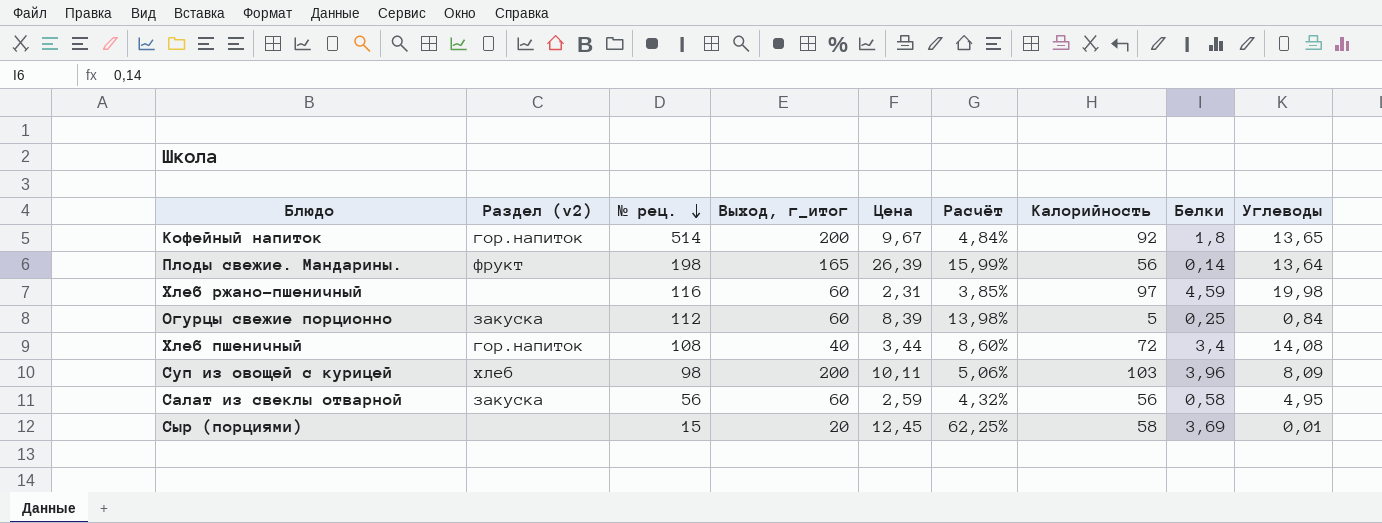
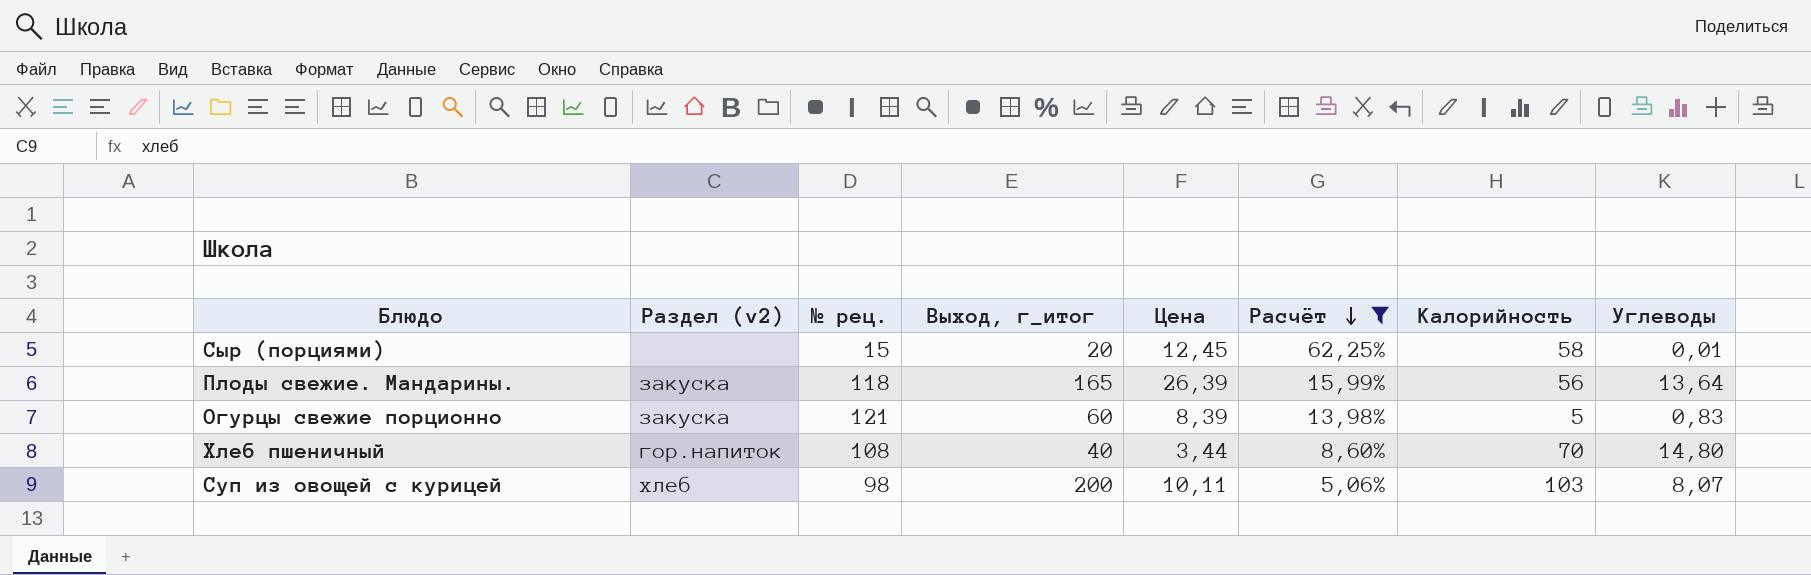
filter: none -> Расчёт >= 5,06%
row order: № рец. descending -> Расчёт descending
column Белки | position: 8 -> none
Плоды свежие. Мандарины. | Раздел (v2): фрукт -> закуска
Плоды свежие. Мандарины. | № рец.: 198 -> 118
Огурцы свежие порционно | № рец.: 112 -> 121
Огурцы свежие порционно | Углеводы: 0,84 -> 0,83
Хлеб пшеничный | Калорийность: 72 -> 70
Хлеб пшеничный | Углеводы: 14,08 -> 14,80
Суп из овощей с курицей | Углеводы: 8,09 -> 8,07

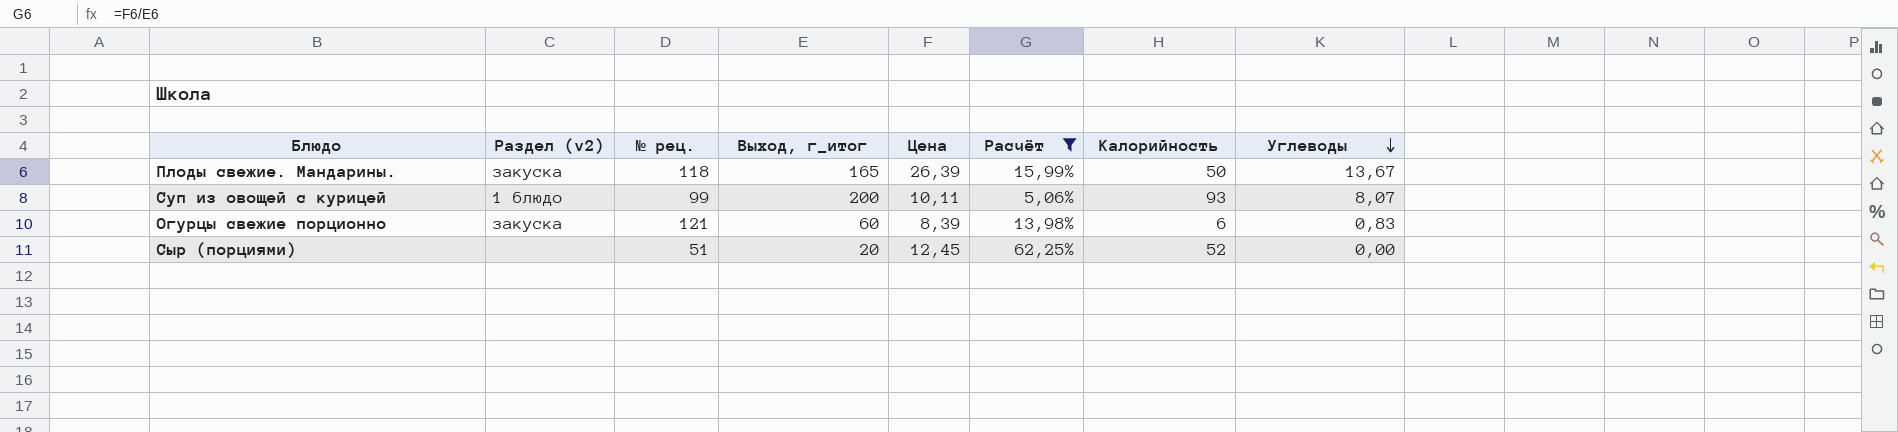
row order: Расчёт descending -> Углеводы descending
row Хлеб пшеничный: гор.напиток | 108 | 40 | 3,44 | 8,60% | 70 | 14,80 -> none
Плоды свежие. Мандарины. | Калорийность: 56 -> 50
Плоды свежие. Мандарины. | Углеводы: 13,64 -> 13,67
Суп из овощей с курицей | Раздел (v2): хлеб -> 1 блюдо
Суп из овощей с курицей | № рец.: 98 -> 99
Суп из овощей с курицей | Калорийность: 103 -> 93
Огурцы свежие порционно | Калорийность: 5 -> 6
Сыр (порциями) | № рец.: 15 -> 51
Сыр (порциями) | Калорийность: 58 -> 52
Сыр (порциями) | Углеводы: 0,01 -> 0,00

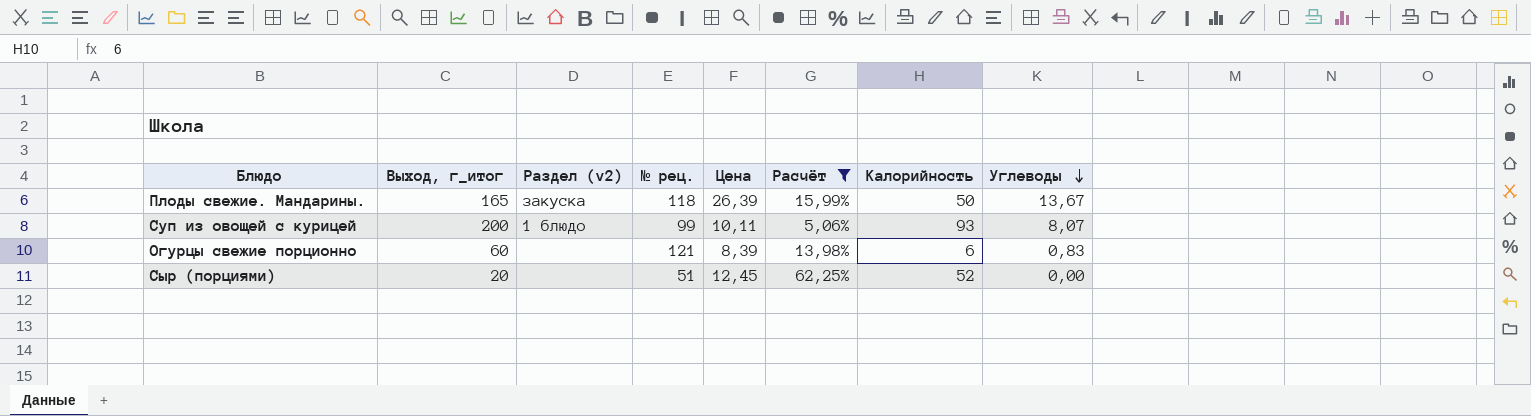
column Выход, г_итог | position: 4 -> 2
Огурцы свежие порционно | Раздел (v2): закуска -> none

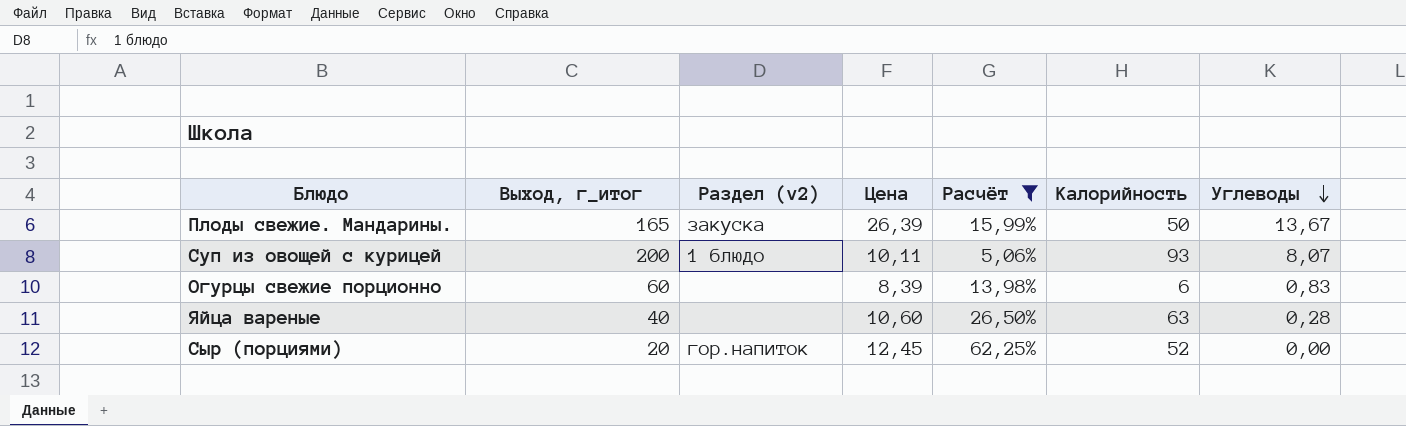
column № рец. | position: 4 -> none
row Яйца вареные: none -> 40 | none | 10,60 | 26,50% | 63 | 0,28
Сыр (порциями) | Раздел (v2): none -> гор.напиток

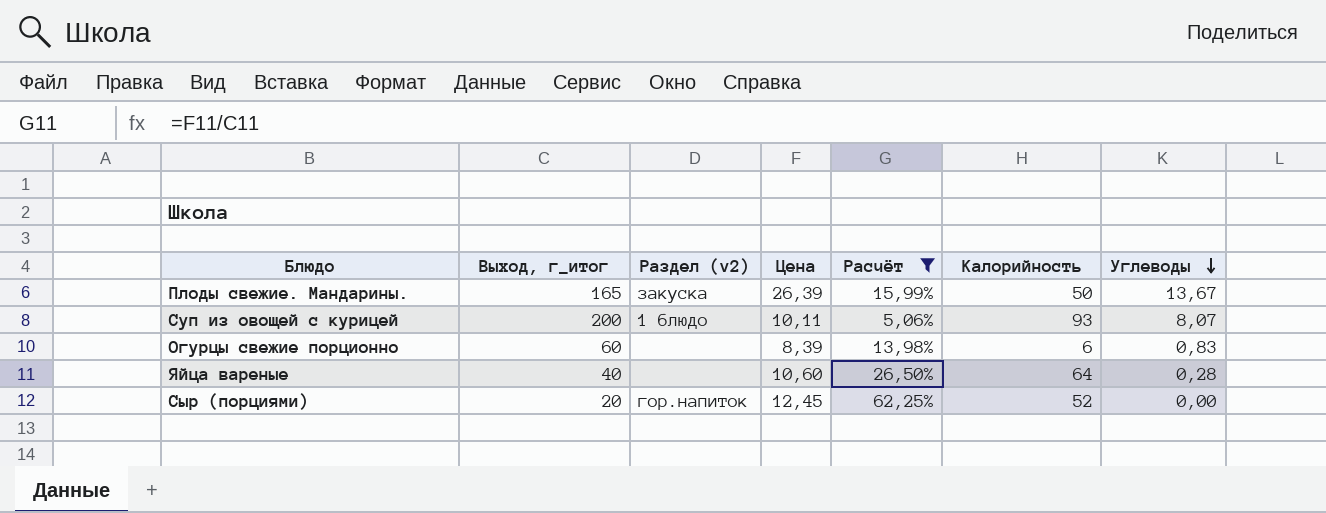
Яйца вареные | Калорийность: 63 -> 64

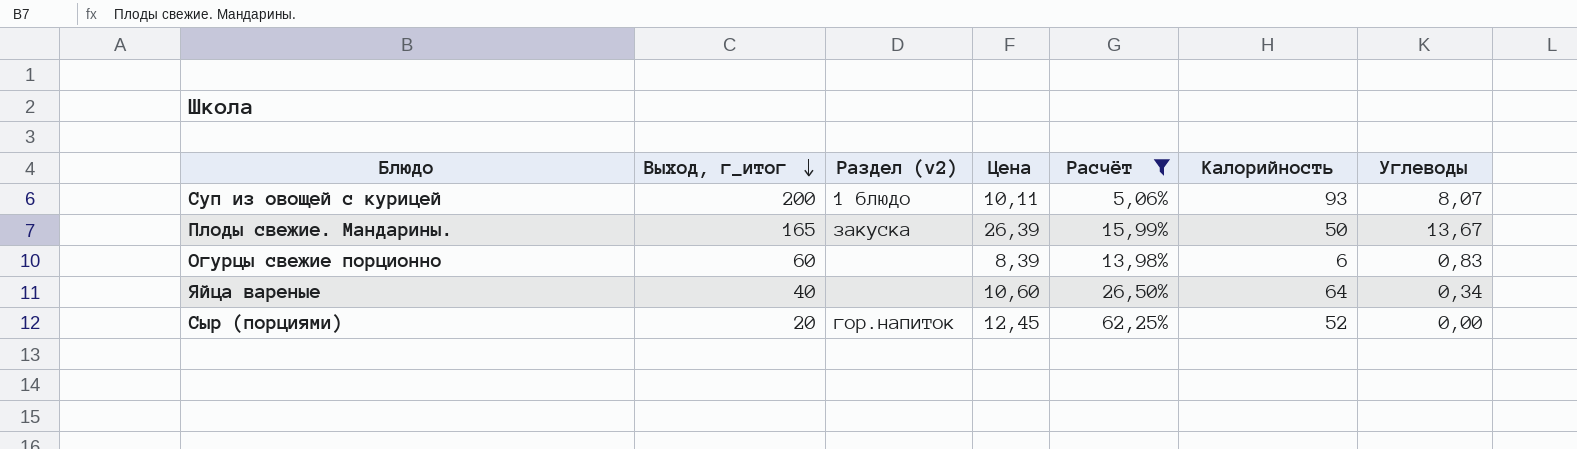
row order: Углеводы descending -> Выход, г_итог descending
Яйца вареные | Углеводы: 0,28 -> 0,34

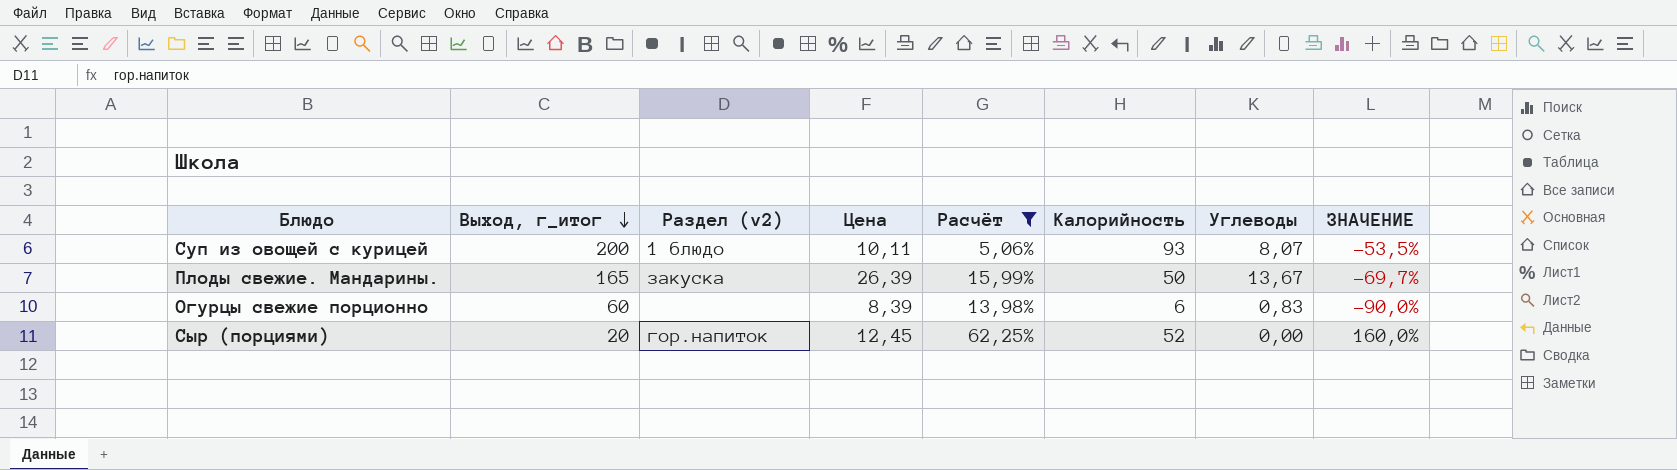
column ЗНАЧЕНИЕ | formula: none -> ([Калорийность] - [Выход, г_итог]) / [Выход, г_итог]
row Яйца вареные: 40 | none | 10,60 | 26,50% | 64 | 0,34 -> none

